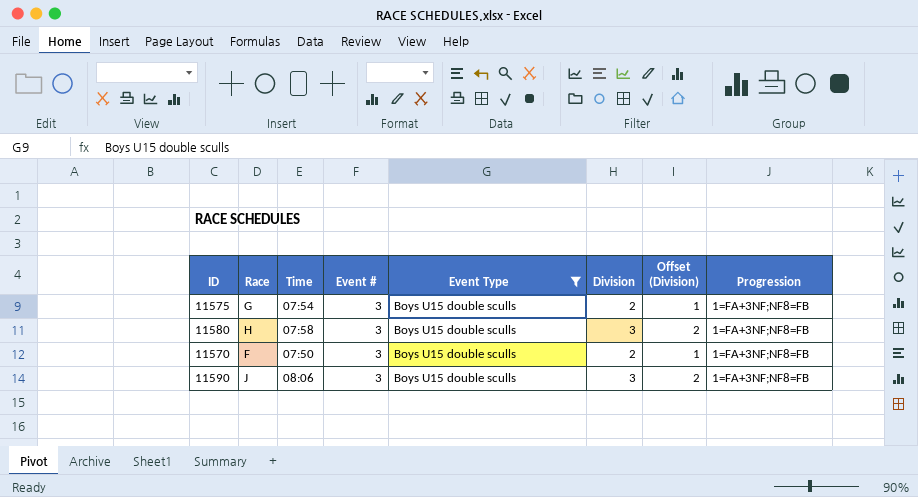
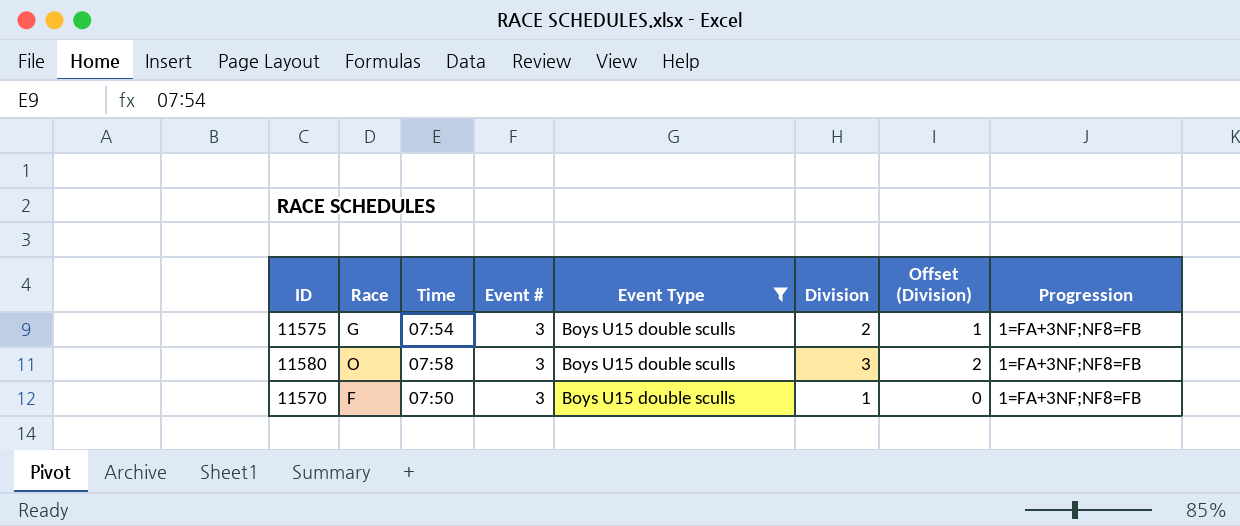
row 11590: J | 08:06 | 3 | Boys U15 double sculls | 3 | 2 | 1=FA+3NF;NF8=FB -> none
11580 | Race: H -> O
11570 | Division: 2 -> 1
11570 | Offset (Division): 1 -> 0

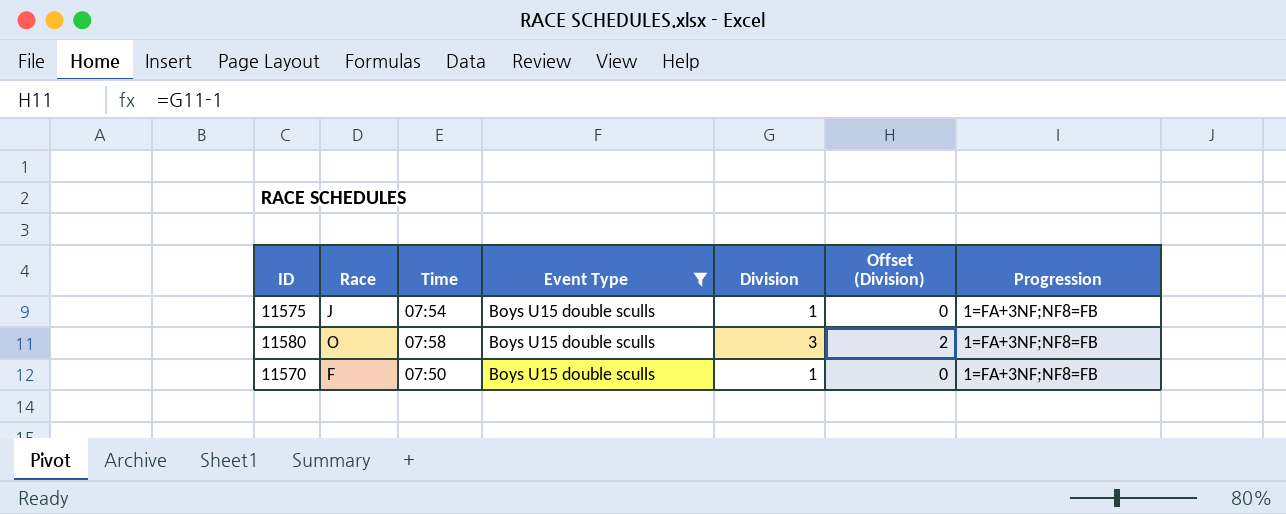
column Event # | position: 4 -> none
11575 | Race: G -> J
11575 | Division: 2 -> 1
11575 | Offset (Division): 1 -> 0

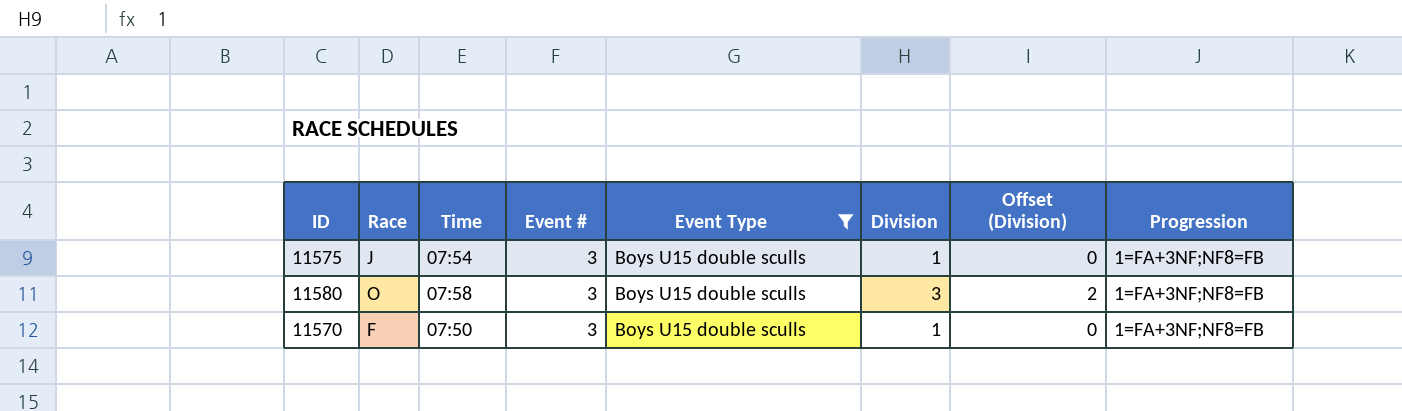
column Event # | position: none -> 4

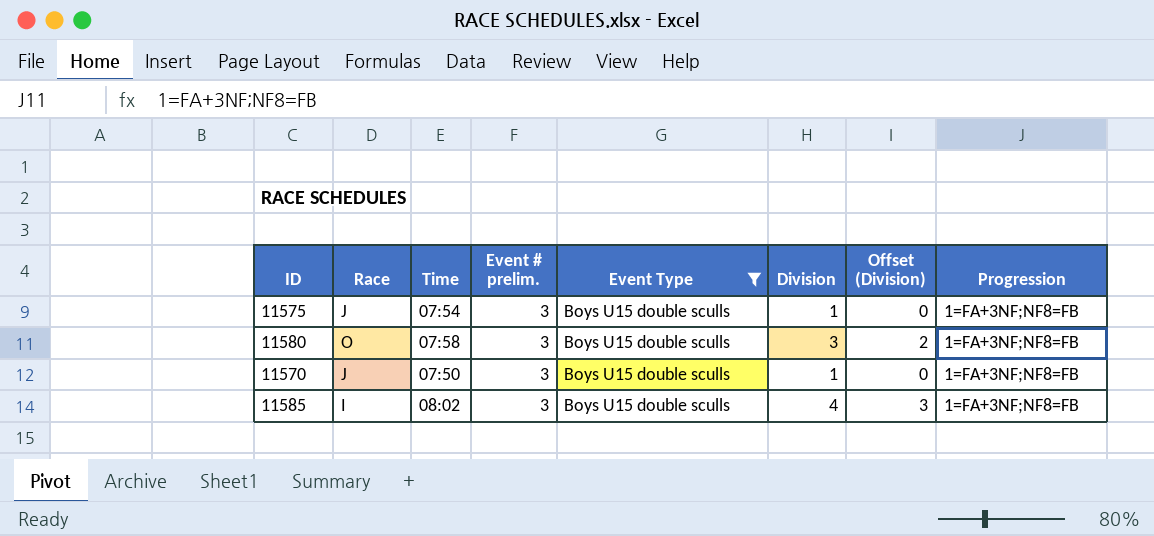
column name: Event # -> Event # prelim.
11570 | Race: F -> J
row 11585: none -> I | 08:02 | 3 | Boys U15 double sculls | 4 | 3 | 1=FA+3NF;NF8=FB

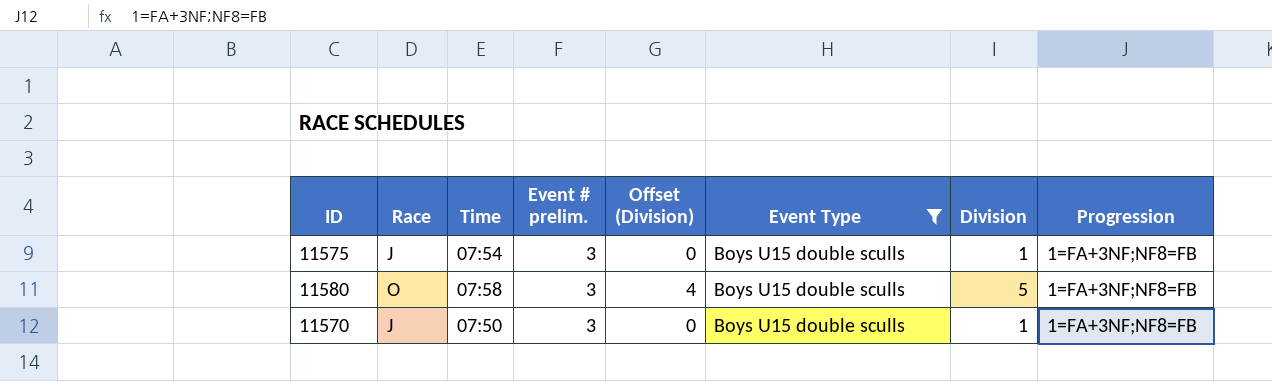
column Offset (Division) | position: 7 -> 5
row 11585: I | 08:02 | 3 | Boys U15 double sculls | 4 | 3 | 1=FA+3NF;NF8=FB -> none
11580 | Offset (Division): 2 -> 4
11580 | Division: 3 -> 5

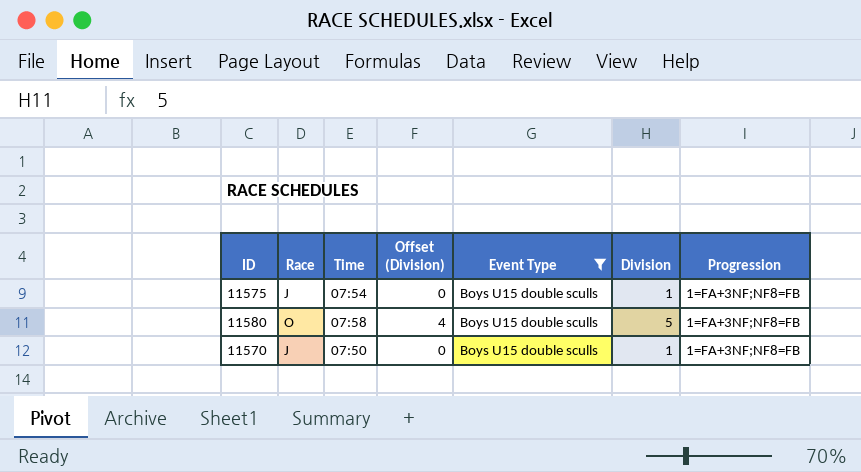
column Event # prelim. | position: 4 -> none

